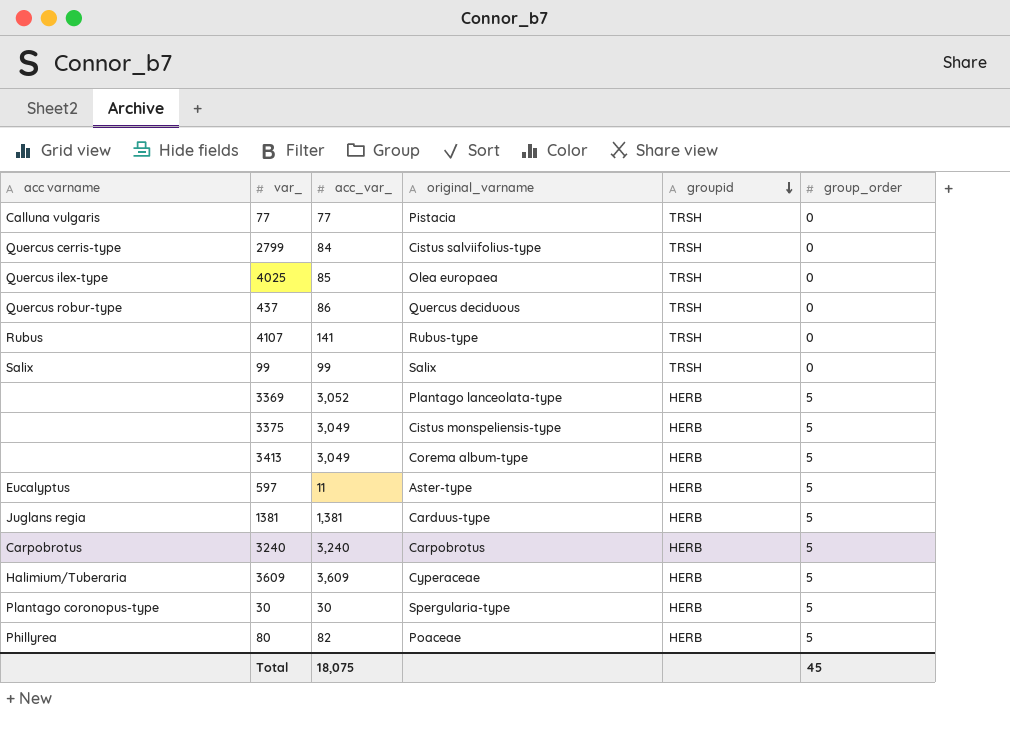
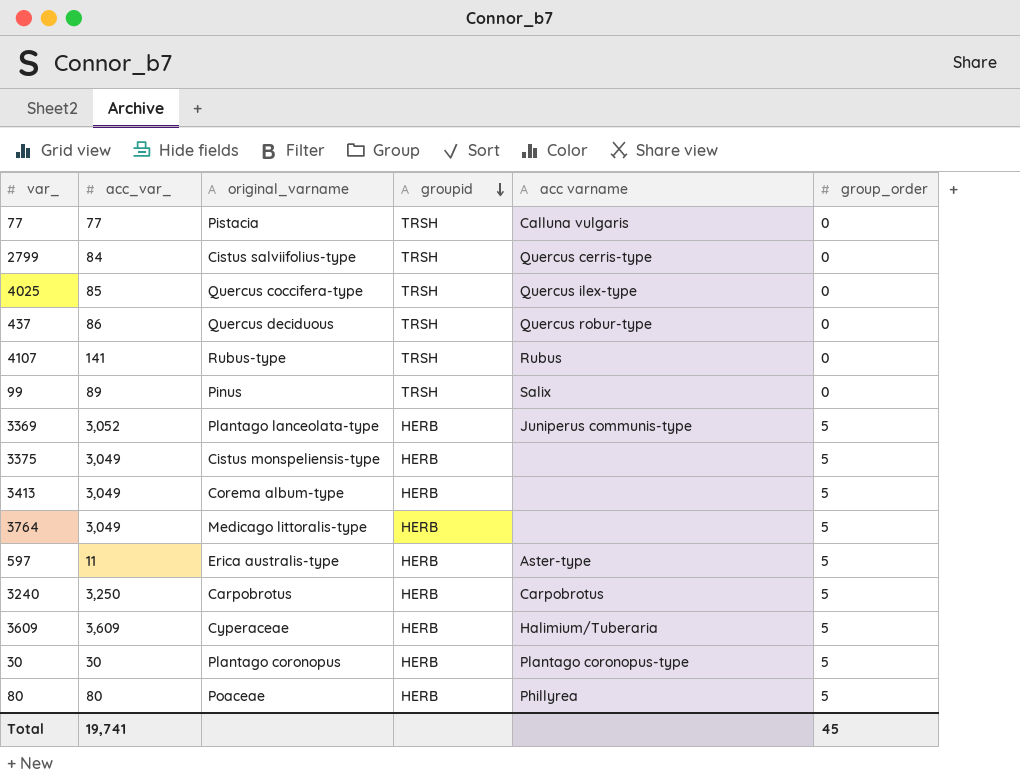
column acc varname | position: 1 -> 5
row 1381: Juglans regia | 1,381 | Carduus-type | HERB | 5 -> none
4025 | original_varname: Olea europaea -> Quercus coccifera-type
99 | acc_var_: 99 -> 89
99 | original_varname: Salix -> Pinus
3369 | acc varname: none -> Juniperus communis-type
row 3764: none -> 3,049 | Medicago littoralis-type | HERB | none | 5
597 | original_varname: Aster-type -> Erica australis-type
597 | acc varname: Eucalyptus -> Aster-type
3240 | acc_var_: 3,240 -> 3,250
30 | original_varname: Spergularia-type -> Plantago coronopus
80 | acc_var_: 82 -> 80
Total | acc_var_: 18,075 -> 19,741

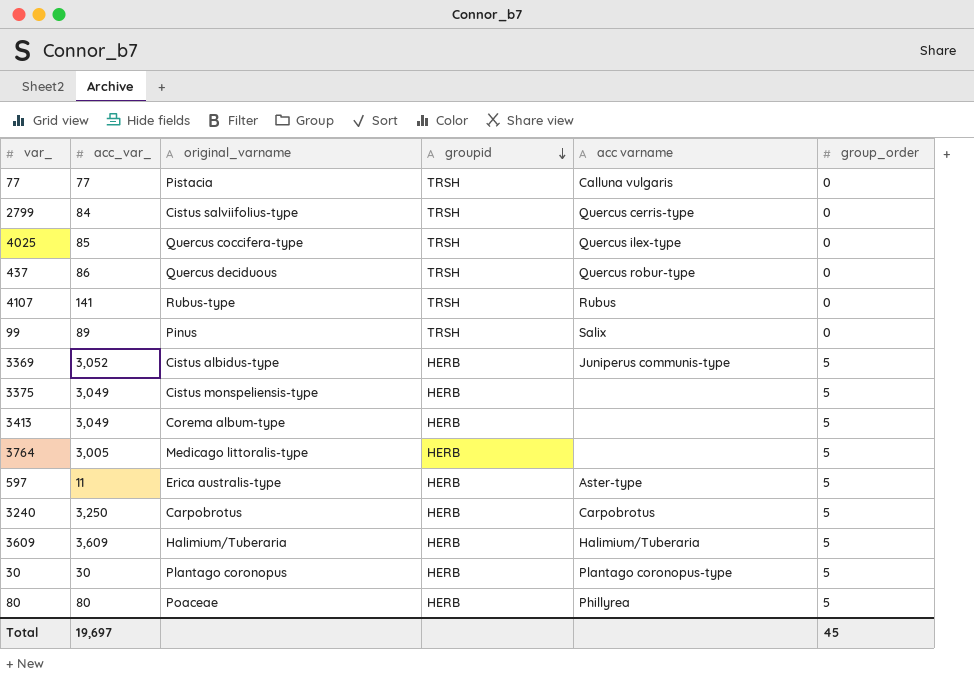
3369 | original_varname: Plantago lanceolata-type -> Cistus albidus-type
3764 | acc_var_: 3,049 -> 3,005
3609 | original_varname: Cyperaceae -> Halimium/Tuberaria
Total | acc_var_: 19,741 -> 19,697

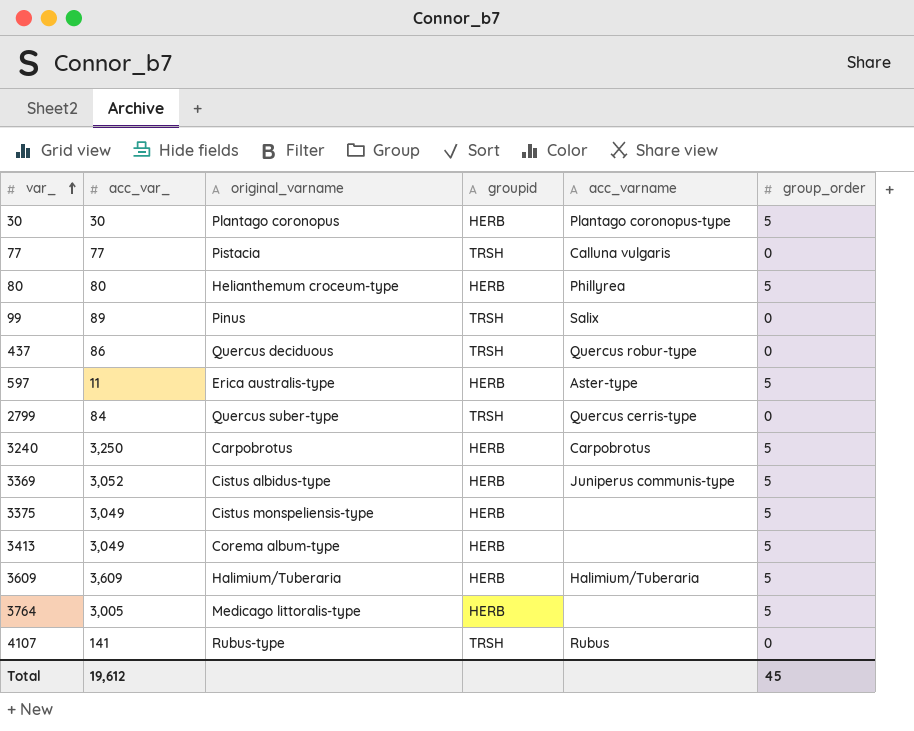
row order: groupid descending -> var_ ascending
column name: acc varname -> acc_varname
row 4025: 85 | Quercus coccifera-type | TRSH | Quercus ilex-type | 0 -> none
80 | original_varname: Poaceae -> Helianthemum croceum-type
2799 | original_varname: Cistus salviifolius-type -> Quercus suber-type
Total | acc_var_: 19,697 -> 19,612

